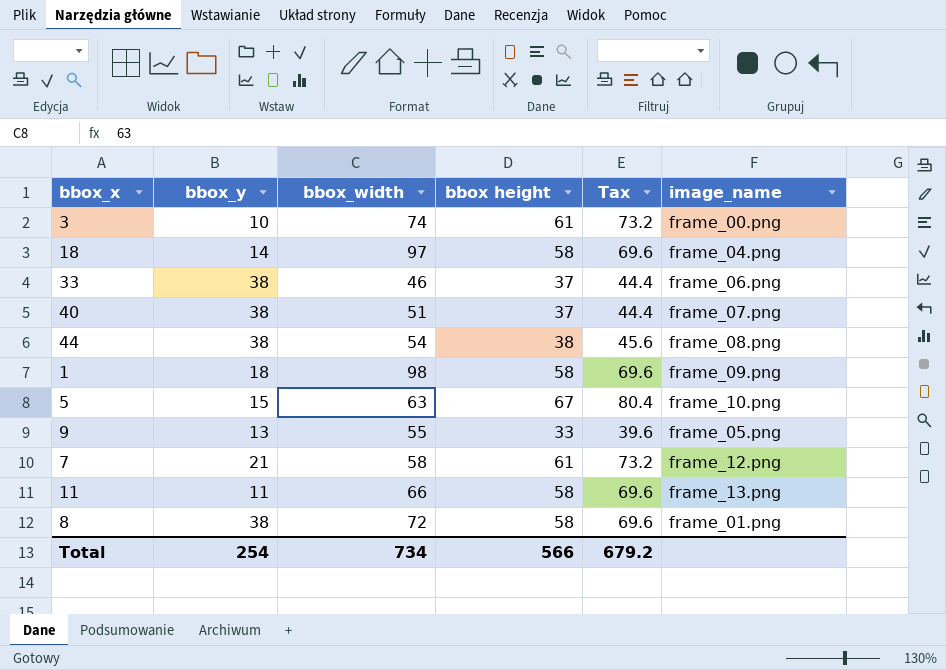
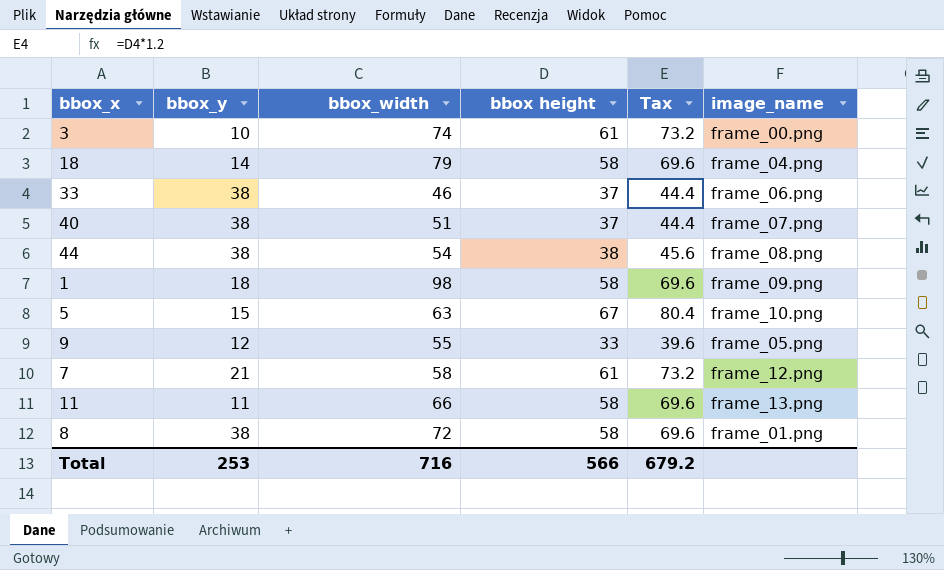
18 | bbox_width: 97 -> 79
9 | bbox_y: 13 -> 12
Total | bbox_y: 254 -> 253
Total | bbox_width: 734 -> 716

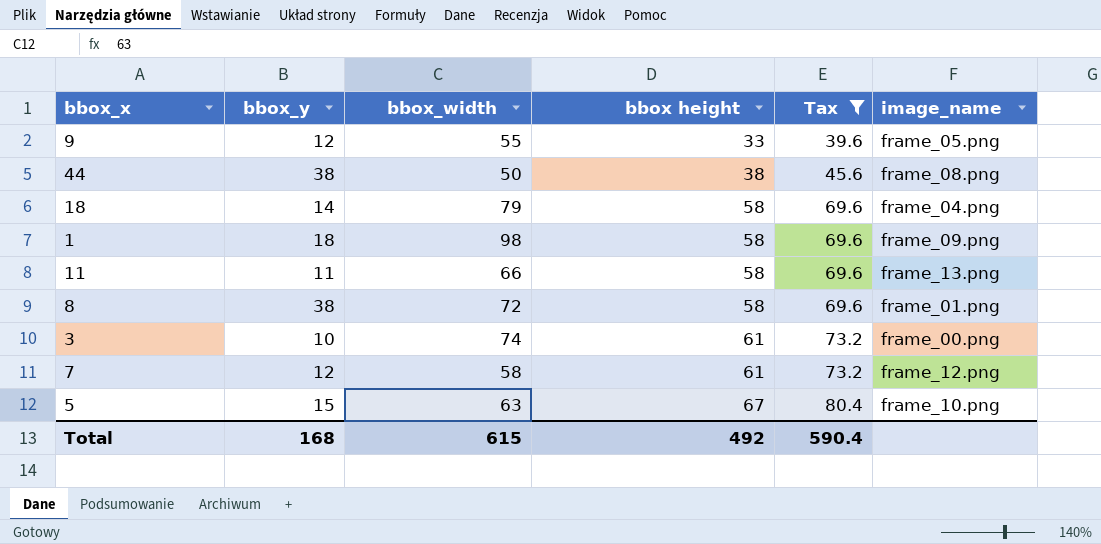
filter: none -> Tax != 44.4
row order: none -> bbox height ascending
44 | bbox_width: 54 -> 50
7 | bbox_y: 21 -> 12
Total | bbox_y: 253 -> 168
Total | bbox_width: 716 -> 615
Total | bbox height: 566 -> 492
Total | Tax: 679.2 -> 590.4

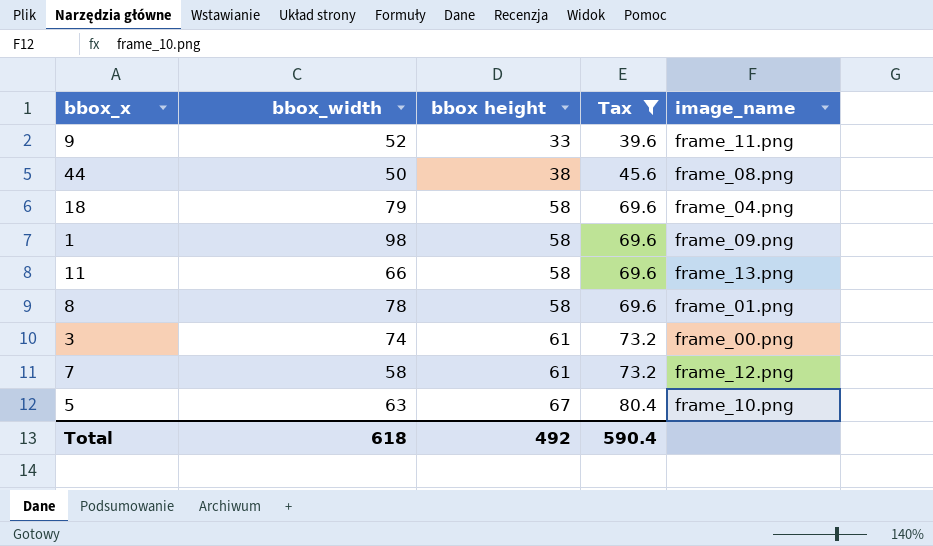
column bbox_y | position: 2 -> none
9 | bbox_width: 55 -> 52
9 | image_name: frame_05.png -> frame_11.png
8 | bbox_width: 72 -> 78
Total | bbox_width: 615 -> 618

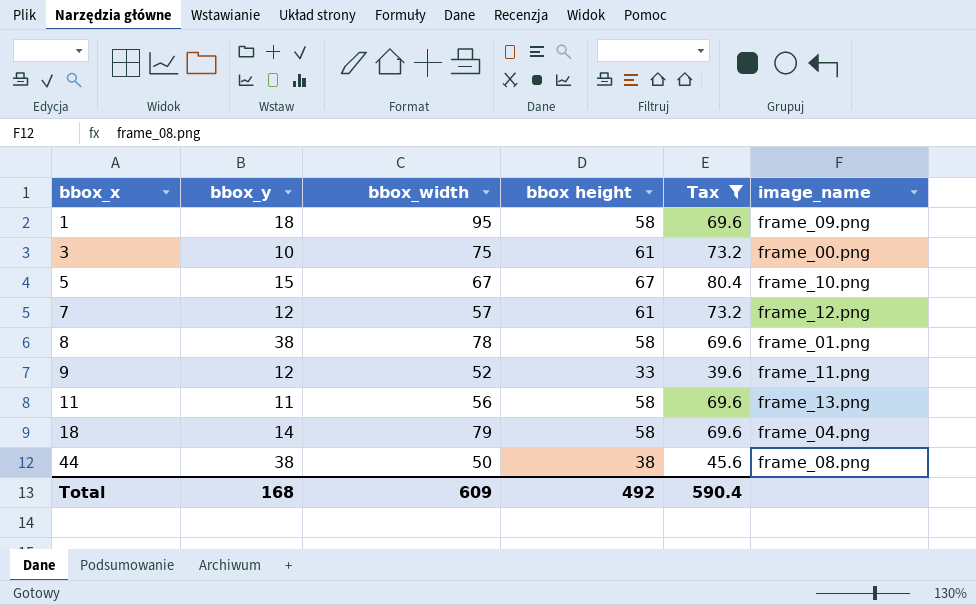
row order: bbox height ascending -> bbox_x ascending
column bbox_y | position: none -> 2
1 | bbox_width: 98 -> 95
3 | bbox_width: 74 -> 75
5 | bbox_width: 63 -> 67
7 | bbox_width: 58 -> 57
11 | bbox_width: 66 -> 56
Total | bbox_width: 618 -> 609

